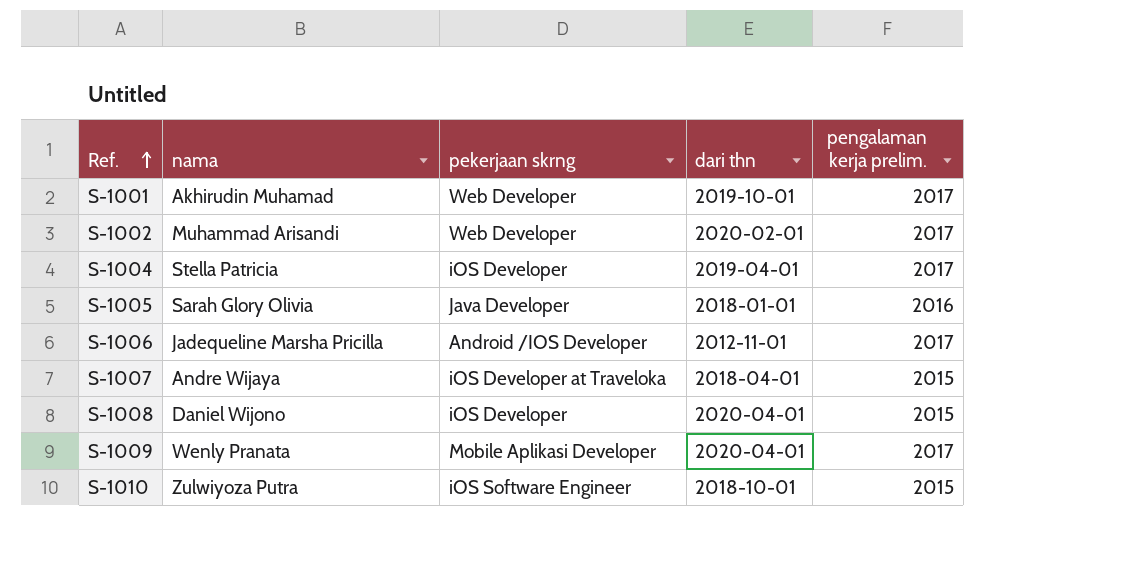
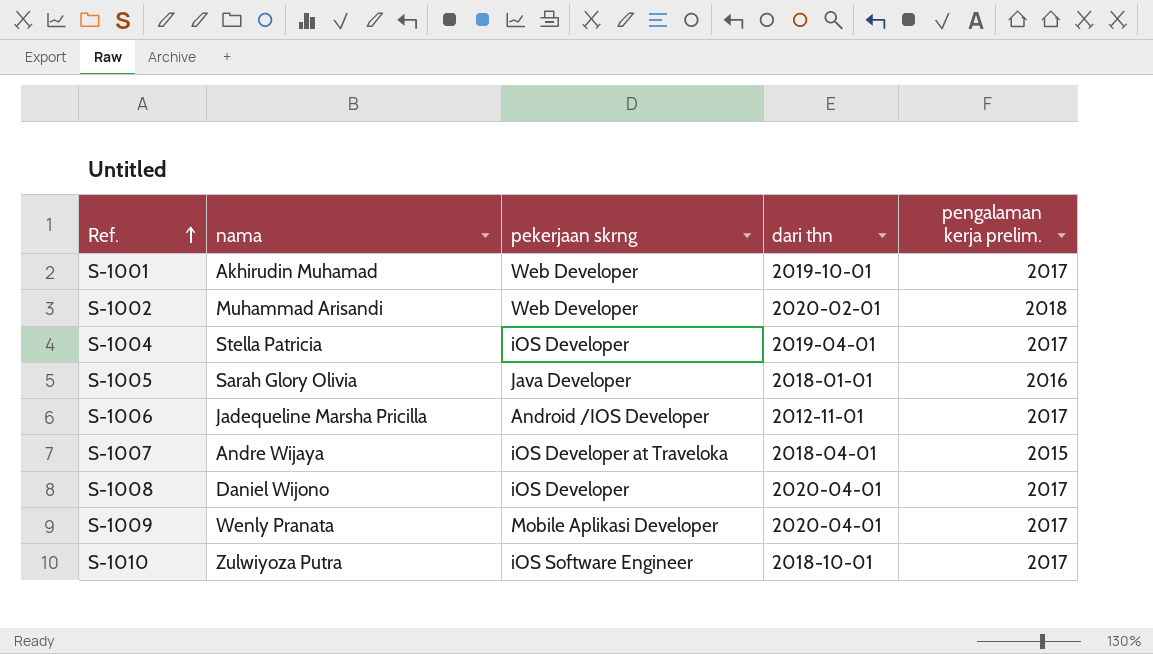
S-1002 | pengalaman kerja prelim.: 2017 -> 2018
S-1008 | pengalaman kerja prelim.: 2015 -> 2017
S-1010 | pengalaman kerja prelim.: 2015 -> 2017

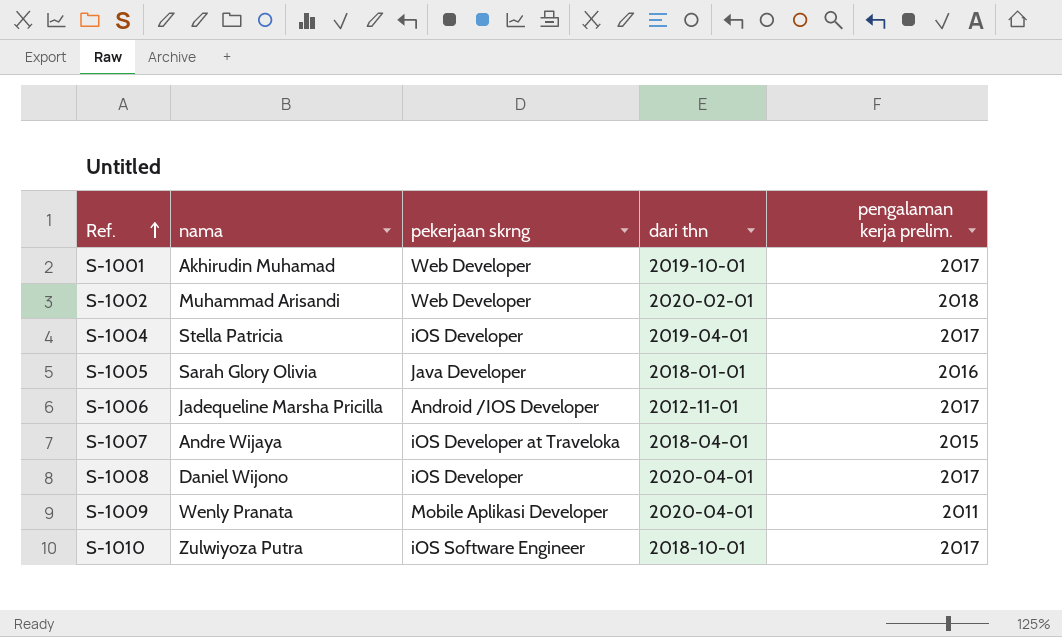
S-1009 | pengalaman kerja prelim.: 2017 -> 2011

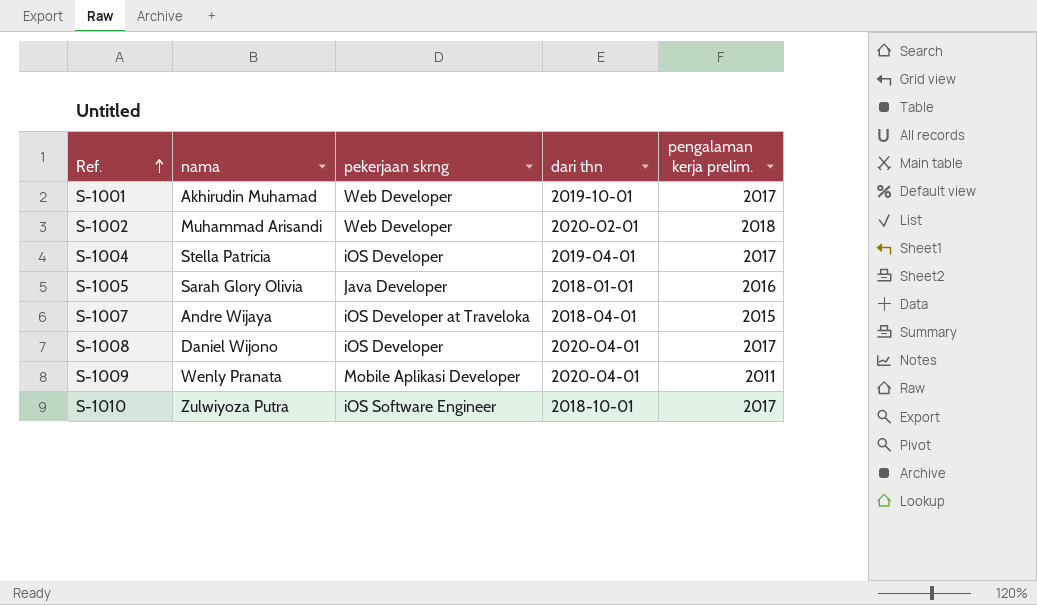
row S-1006: Jadequeline Marsha Pricilla | Android /IOS Developer | 2012-11-01 | 2017 -> none

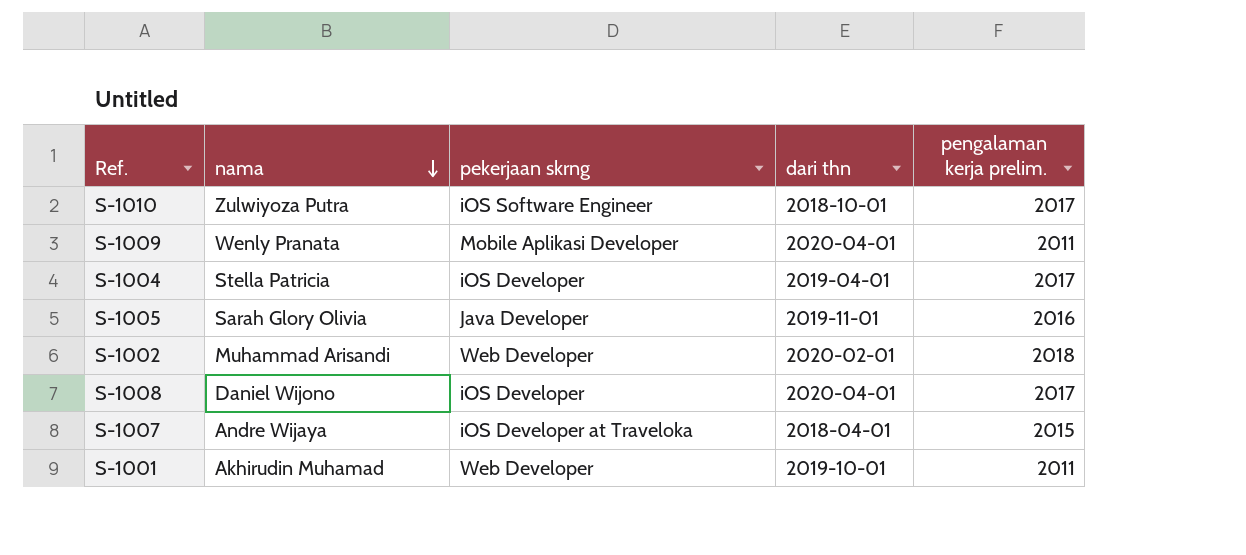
row order: Ref. ascending -> nama descending
S-1005 | dari thn: 2018-01-01 -> 2019-11-01
S-1001 | pengalaman kerja prelim.: 2017 -> 2011

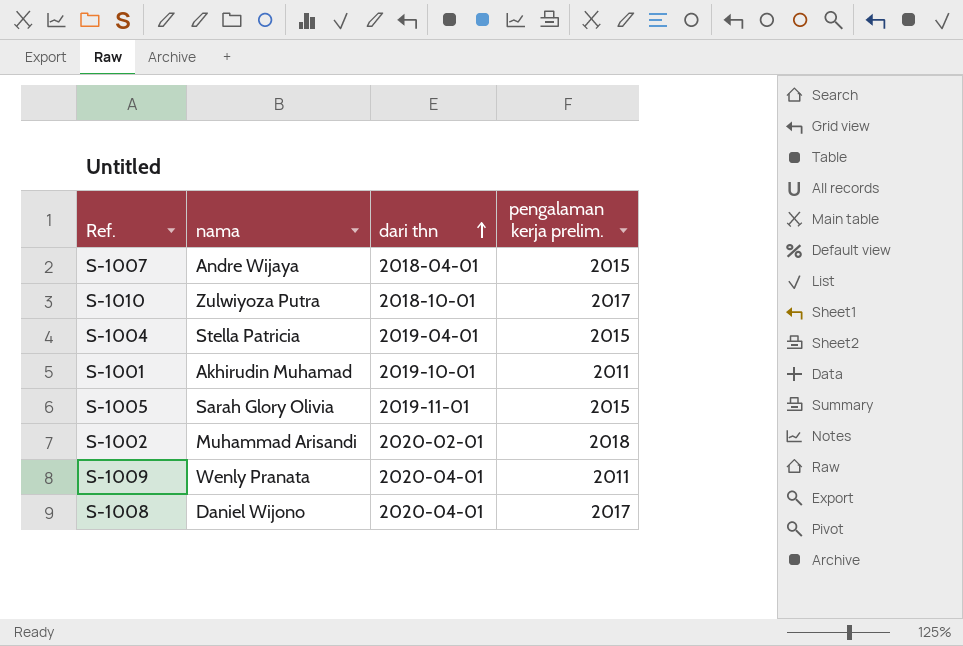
row order: nama descending -> dari thn ascending
column pekerjaan skrng | position: 3 -> none
S-1004 | pengalaman kerja prelim.: 2017 -> 2015
S-1005 | pengalaman kerja prelim.: 2016 -> 2015

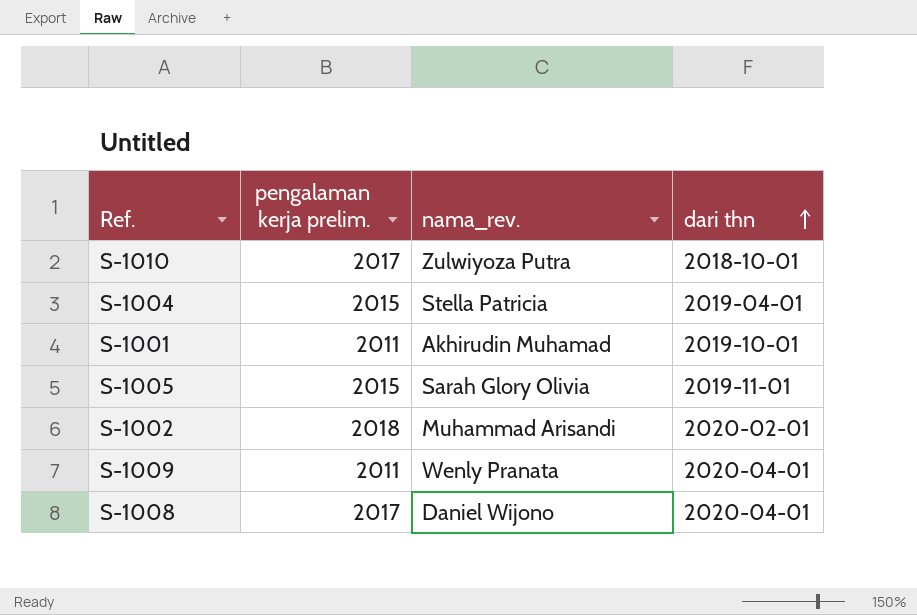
column pengalaman kerja prelim. | position: 4 -> 2
column name: nama -> nama_rev.
row S-1007: Andre Wijaya | 2018-04-01 | 2015 -> none

